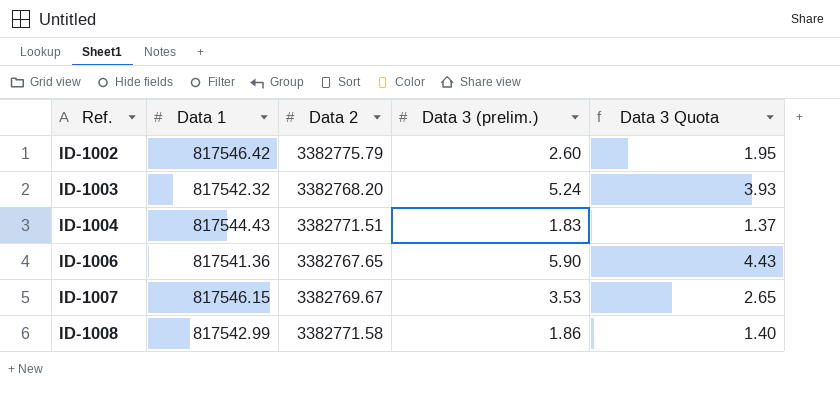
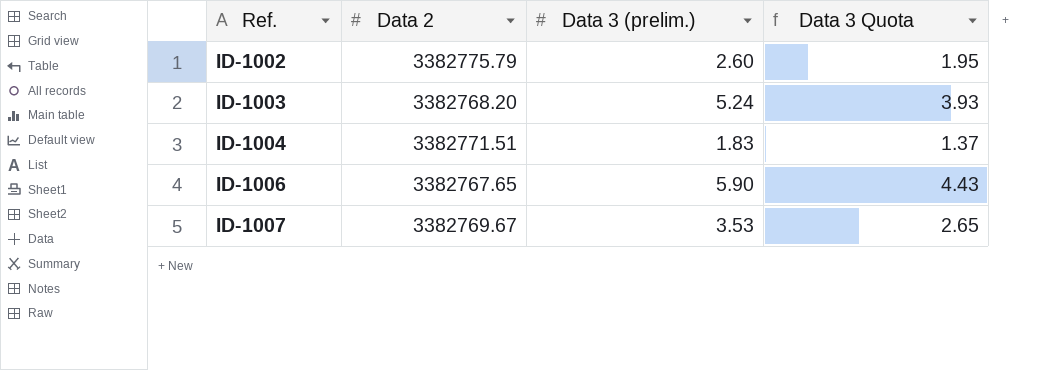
column Data 1 | position: 2 -> none
row ID-1008: 817542.99 | 3382771.58 | 1.86 | 1.40 -> none

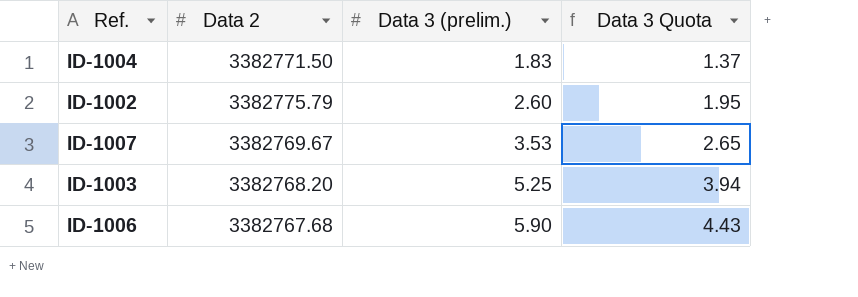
row order: Ref. ascending -> Data 3 (prelim.) ascending
ID-1004 | Data 2: 3382771.51 -> 3382771.50
ID-1003 | Data 3 (prelim.): 5.24 -> 5.25
ID-1003 | Data 3 Quota: 3.93 -> 3.94
ID-1006 | Data 2: 3382767.65 -> 3382767.68

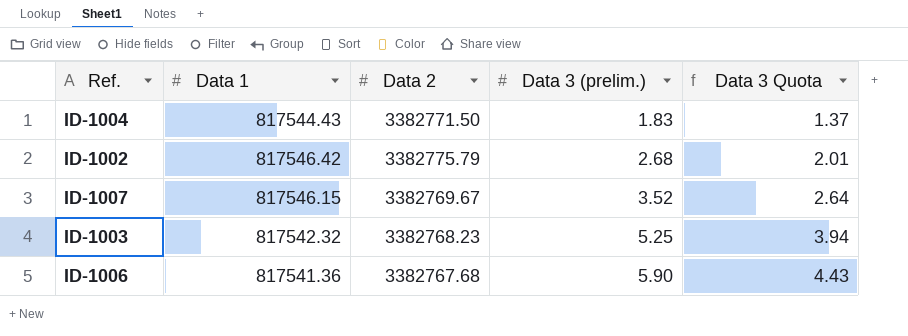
column Data 1 | position: none -> 2
ID-1002 | Data 3 (prelim.): 2.60 -> 2.68
ID-1002 | Data 3 Quota: 1.95 -> 2.01
ID-1007 | Data 3 (prelim.): 3.53 -> 3.52
ID-1007 | Data 3 Quota: 2.65 -> 2.64
ID-1003 | Data 2: 3382768.20 -> 3382768.23

